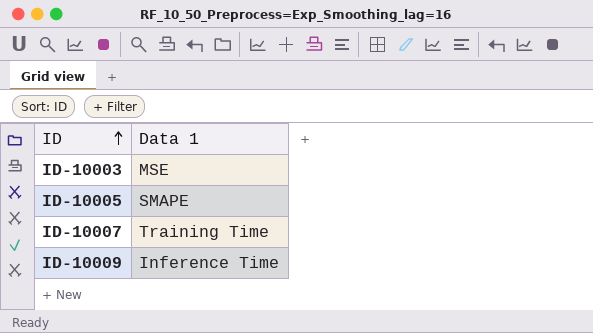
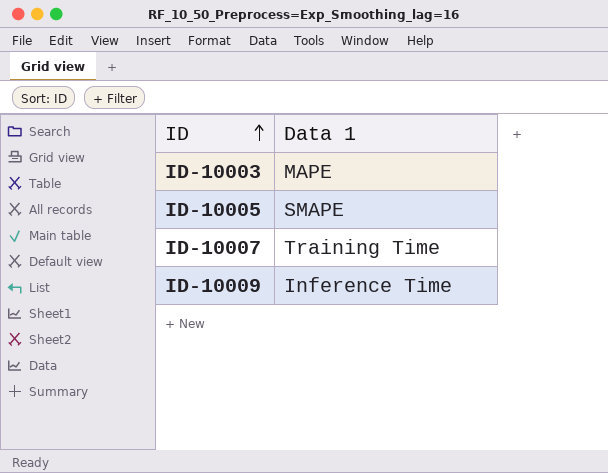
ID-10003 | Data 1: MSE -> MAPE

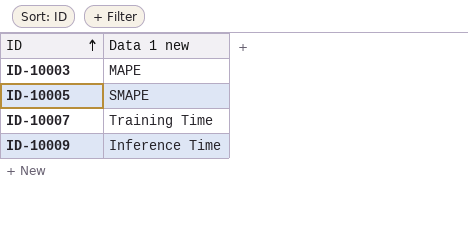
column name: Data 1 -> Data 1 new

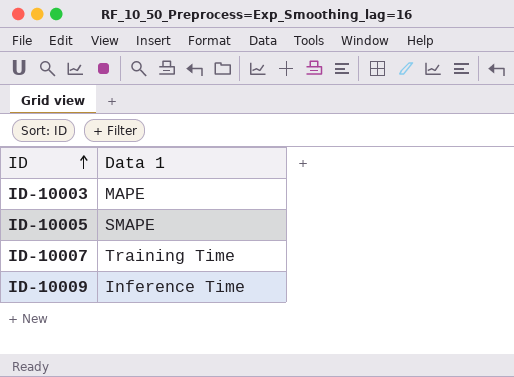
column name: Data 1 new -> Data 1

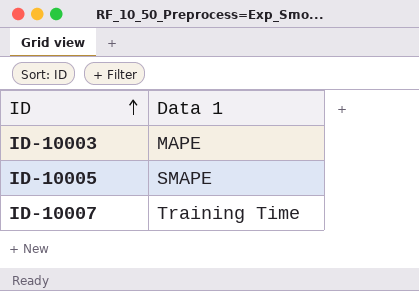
row ID-10009: Inference Time -> none

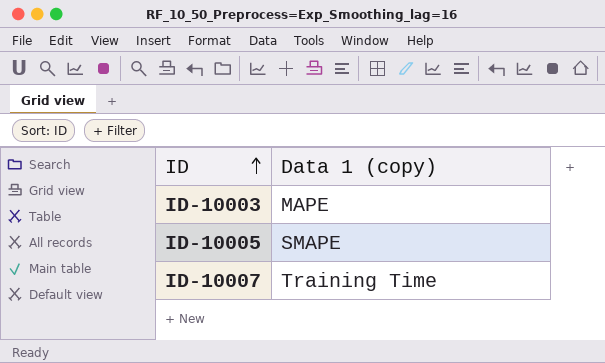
column name: Data 1 -> Data 1 (copy)

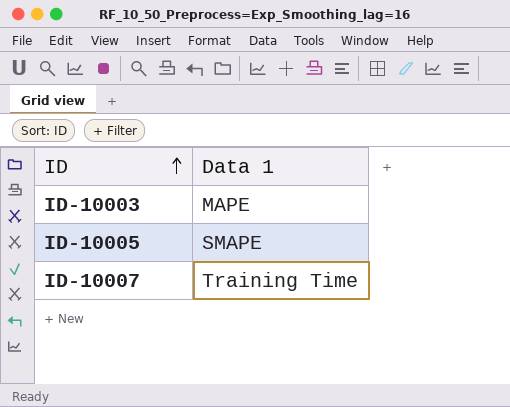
column name: Data 1 (copy) -> Data 1

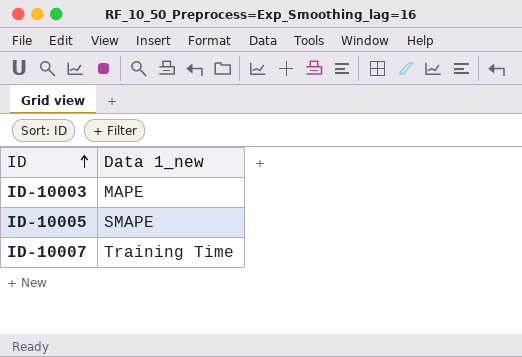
column name: Data 1 -> Data 1_new

